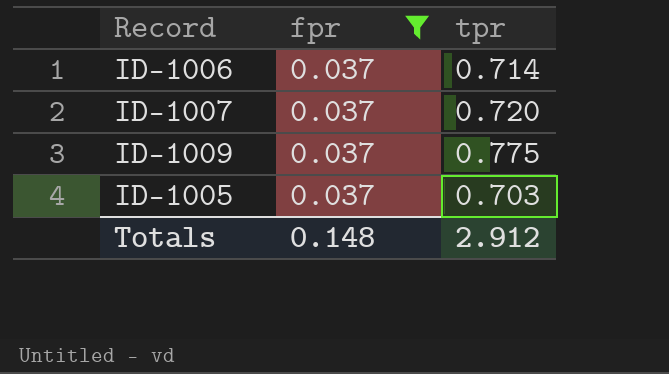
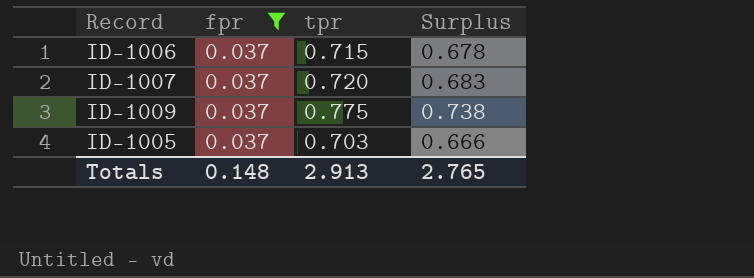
column Surplus | formula: none -> [tpr] - [fpr]
ID-1006 | tpr: 0.714 -> 0.715
Totals | tpr: 2.912 -> 2.913

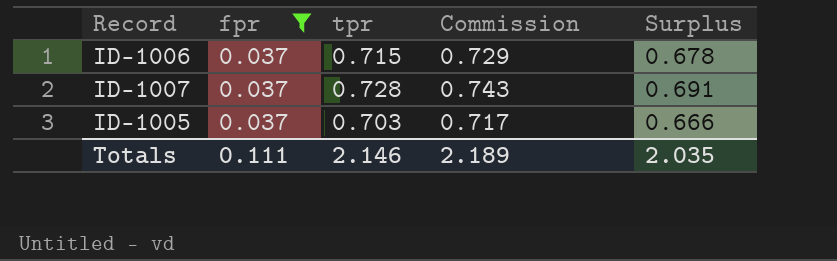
column Commission | formula: none -> [tpr] * 1.02
row ID-1009: 0.037 | 0.775 | 0.738 -> none
ID-1007 | tpr: 0.720 -> 0.728
ID-1007 | Surplus: 0.683 -> 0.691
Totals | fpr: 0.148 -> 0.111
Totals | tpr: 2.913 -> 2.146
Totals | Surplus: 2.765 -> 2.035

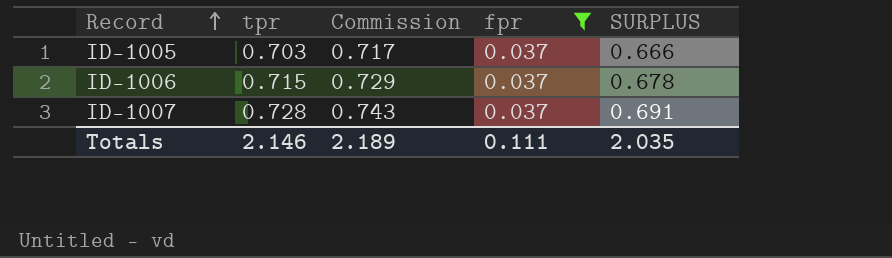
row order: none -> Record ascending
column fpr | position: 2 -> 4
column name: Surplus -> SURPLUS

